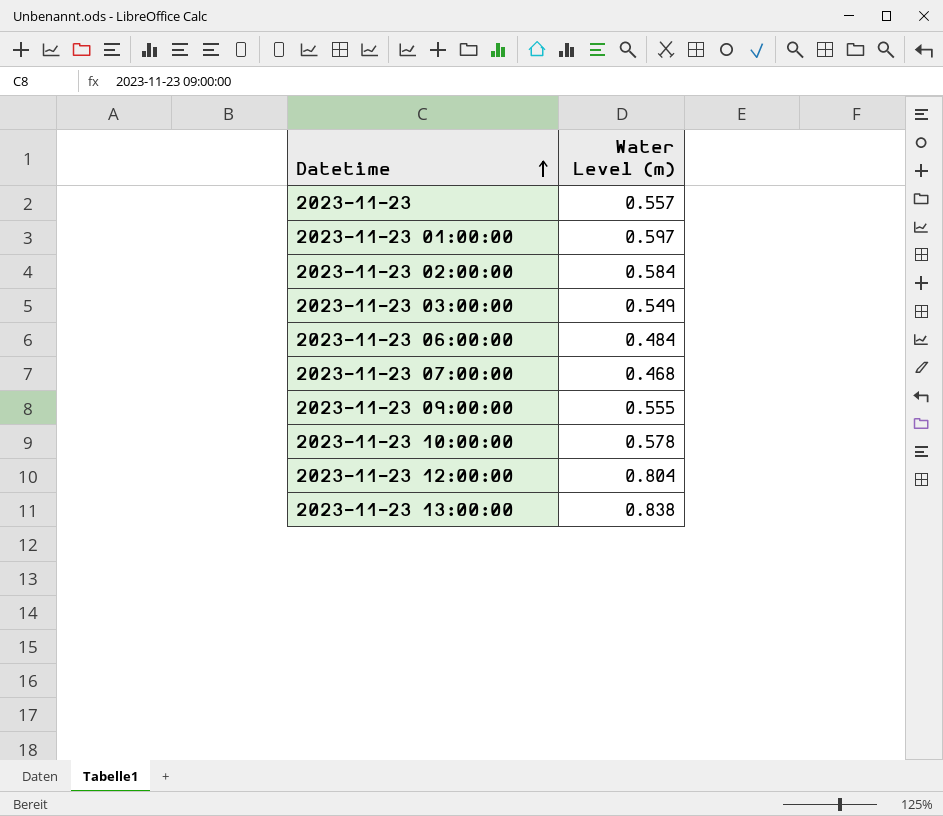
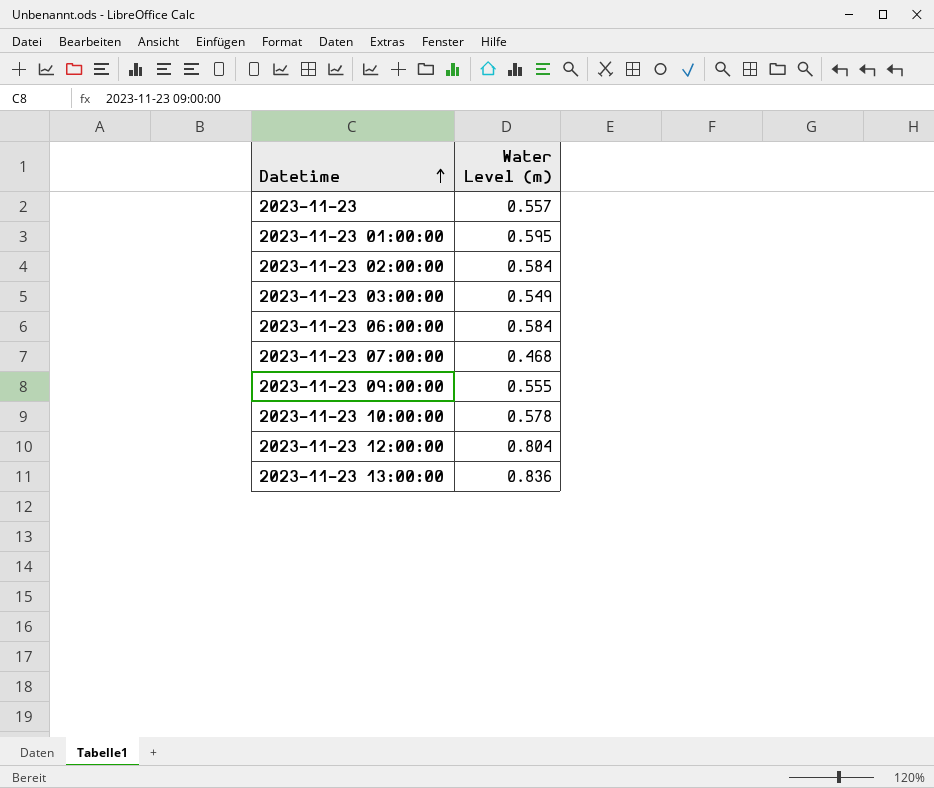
2023-11-23 01:00:00 | Water Level (m): 0.597 -> 0.595
2023-11-23 06:00:00 | Water Level (m): 0.484 -> 0.584
2023-11-23 13:00:00 | Water Level (m): 0.838 -> 0.836

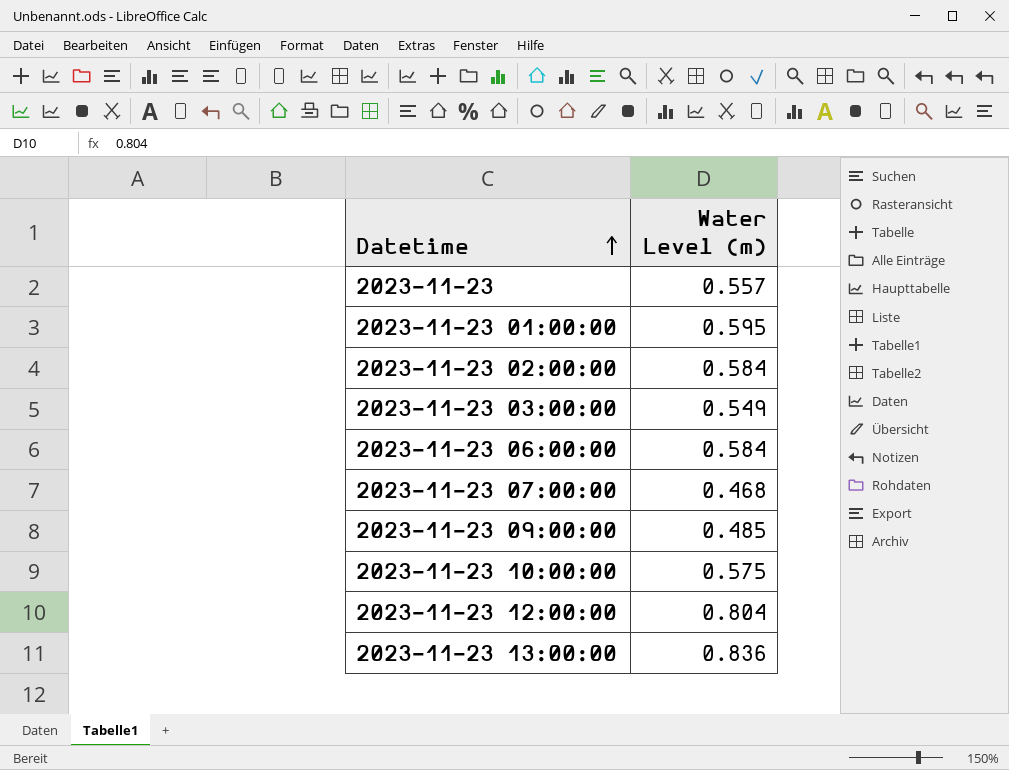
2023-11-23 09:00:00 | Water Level (m): 0.555 -> 0.485
2023-11-23 10:00:00 | Water Level (m): 0.578 -> 0.575

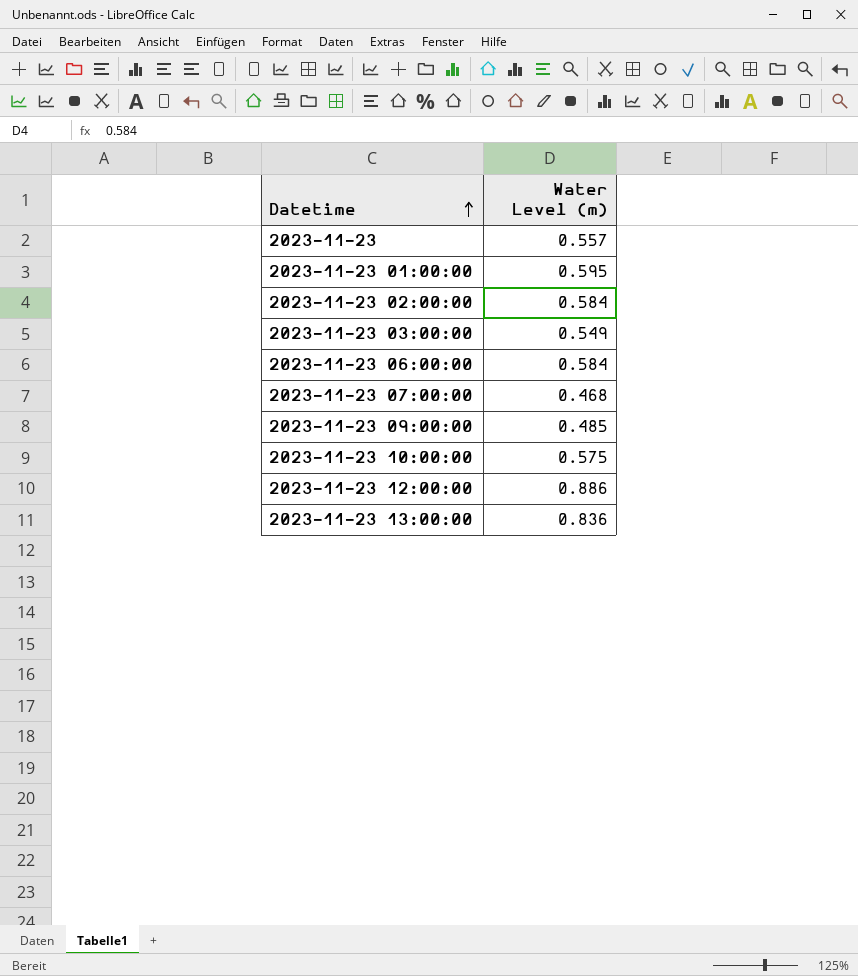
2023-11-23 12:00:00 | Water Level (m): 0.804 -> 0.886

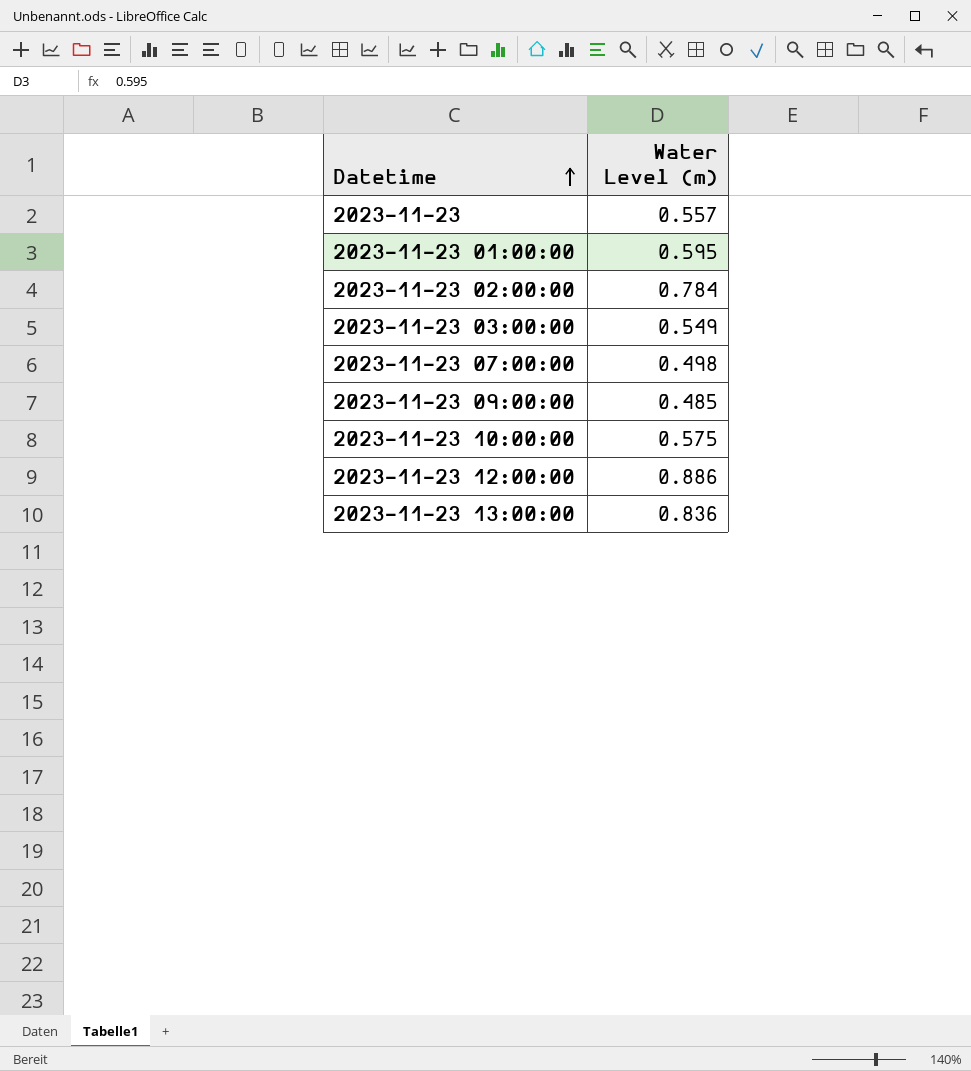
row 2023-11-23 06:00:00: 0.584 -> none
2023-11-23 02:00:00 | Water Level (m): 0.584 -> 0.784
2023-11-23 07:00:00 | Water Level (m): 0.468 -> 0.498

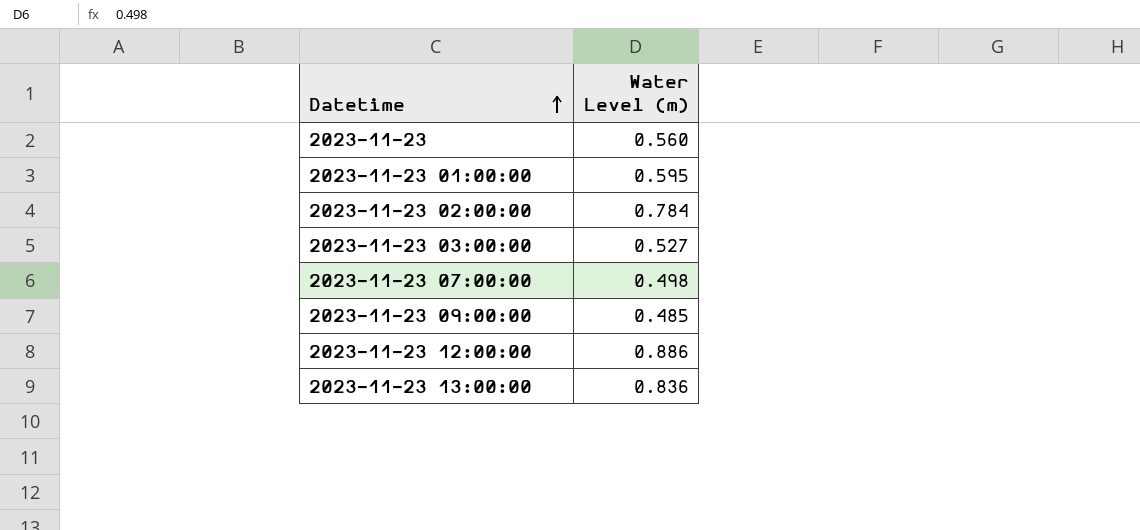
row 2023-11-23 10:00:00: 0.575 -> none
2023-11-23 | Water Level (m): 0.557 -> 0.560
2023-11-23 03:00:00 | Water Level (m): 0.549 -> 0.527

